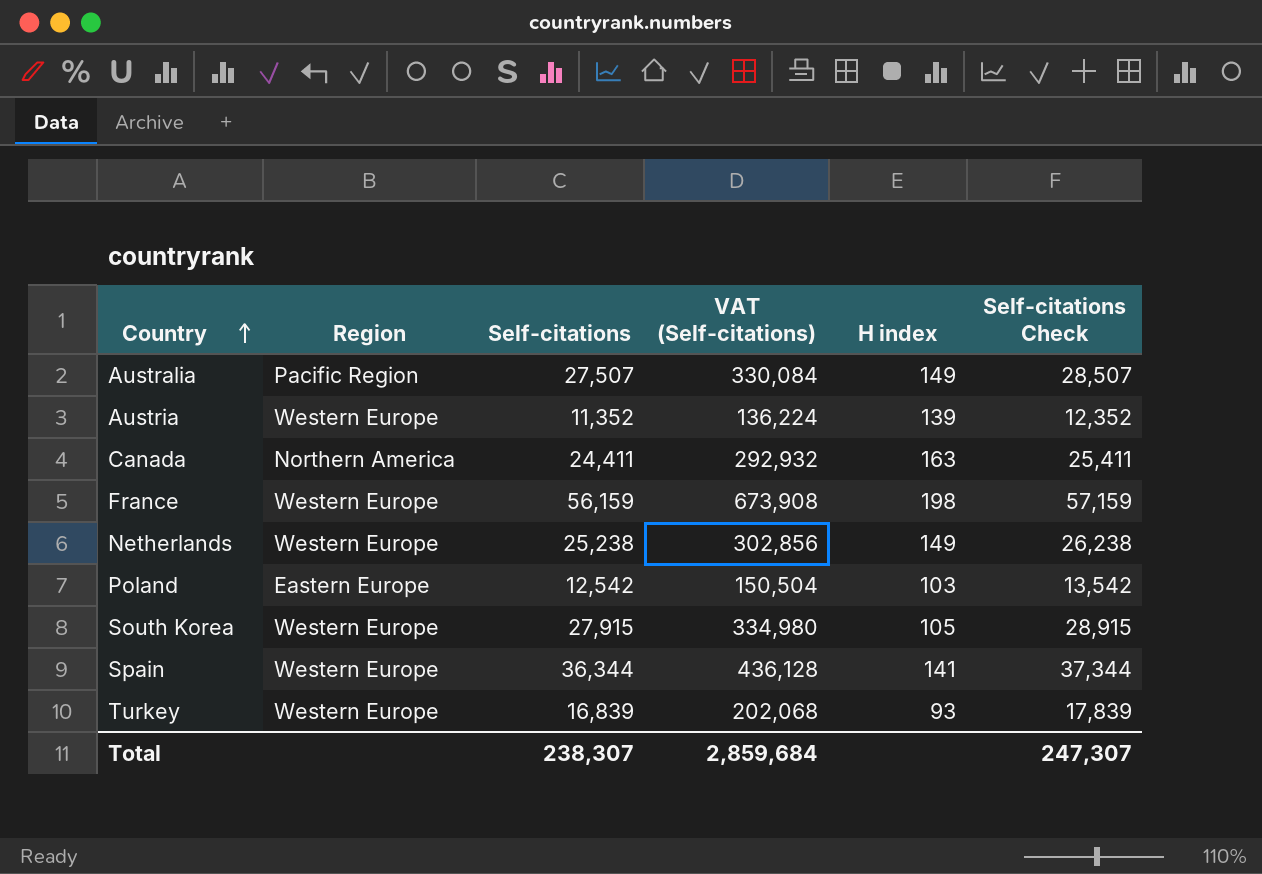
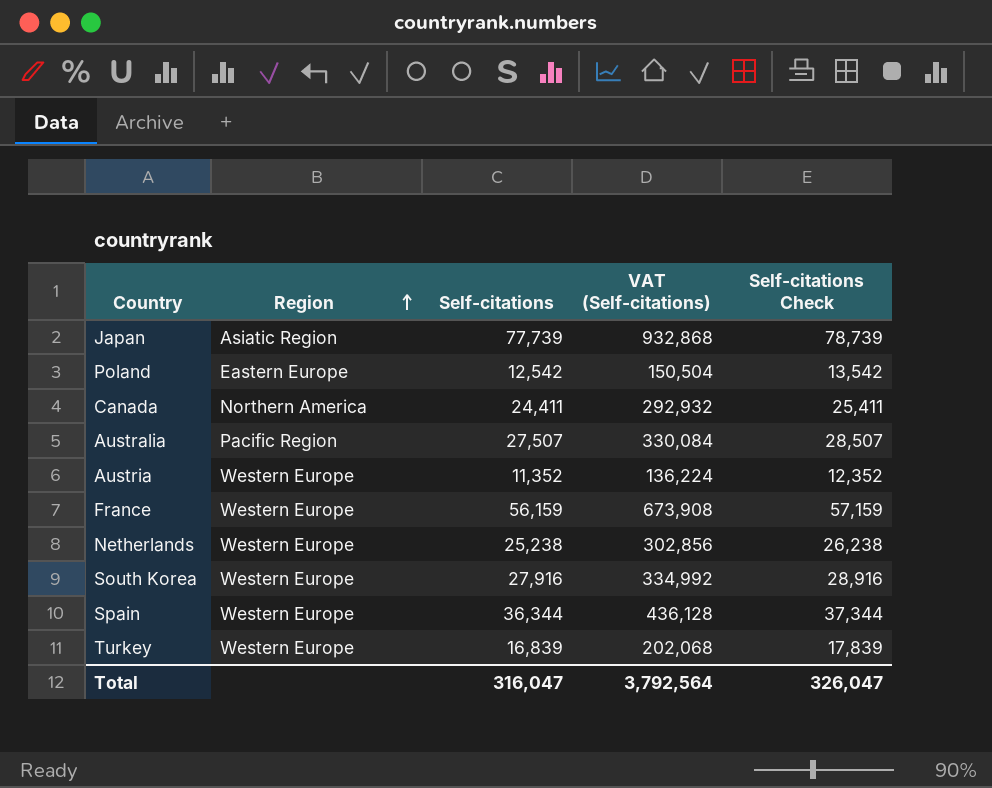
row order: Country ascending -> Region ascending
column H index | position: 5 -> none
row Japan: none -> Asiatic Region | 77,739 | 932,868 | 78,739
South Korea | Self-citations: 27,915 -> 27,916
South Korea | VAT (Self-citations): 334,980 -> 334,992
South Korea | Self-citations Check: 28,915 -> 28,916
Total | Self-citations: 238,307 -> 316,047
Total | VAT (Self-citations): 2,859,684 -> 3,792,564
Total | Self-citations Check: 247,307 -> 326,047

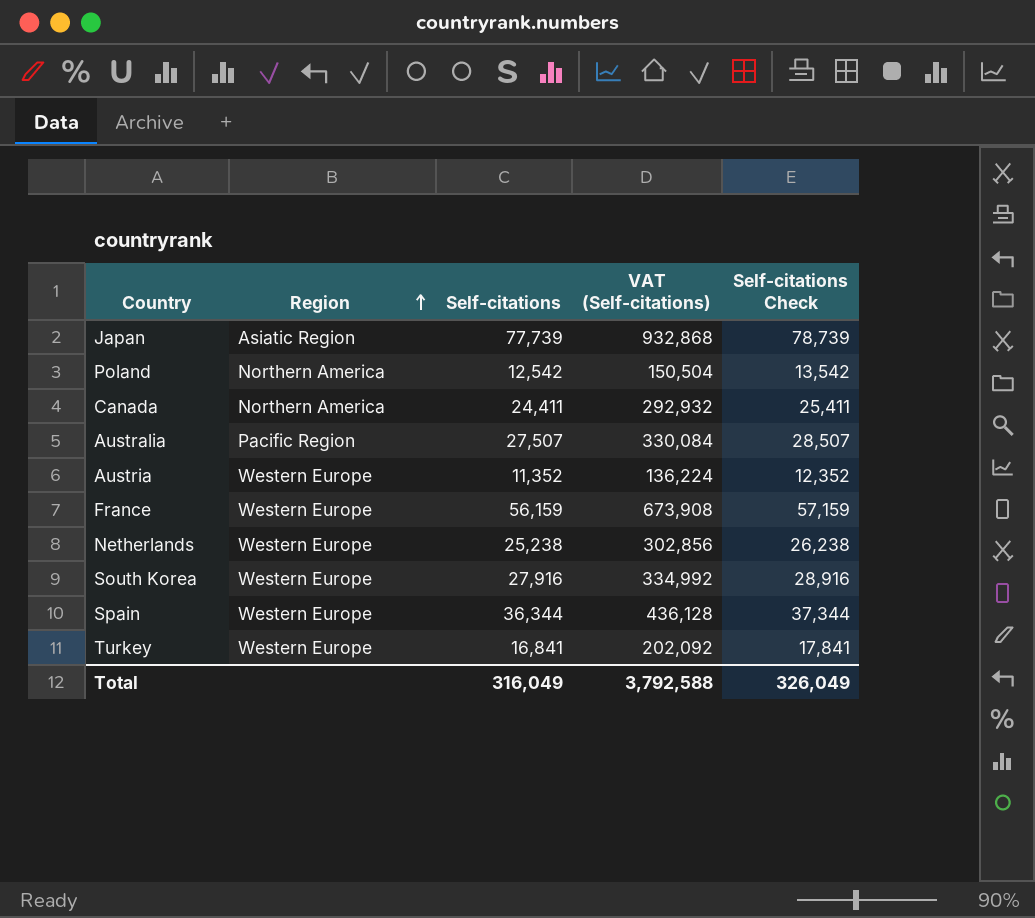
Poland | Region: Eastern Europe -> Northern America
Turkey | Self-citations: 16,839 -> 16,841
Turkey | VAT (Self-citations): 202,068 -> 202,092
Turkey | Self-citations Check: 17,839 -> 17,841
Total | Self-citations: 316,047 -> 316,049
Total | VAT (Self-citations): 3,792,564 -> 3,792,588
Total | Self-citations Check: 326,047 -> 326,049

